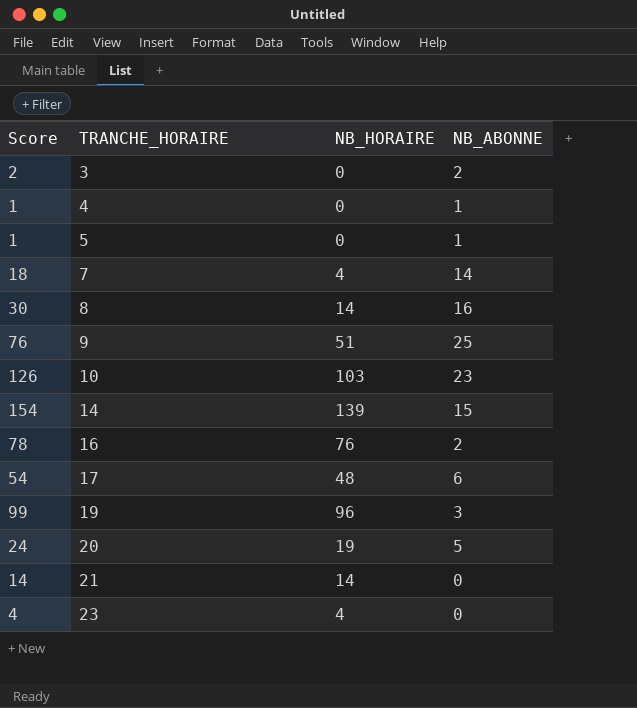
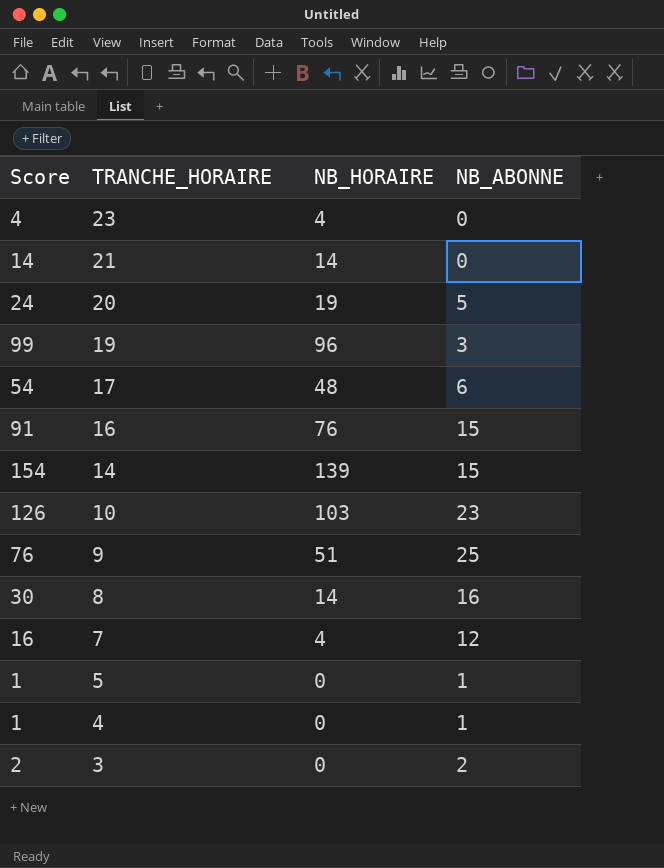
row order: TRANCHE_HORAIRE ascending -> TRANCHE_HORAIRE descending
16 | Score: 78 -> 91
16 | NB_ABONNE: 2 -> 15
7 | Score: 18 -> 16
7 | NB_ABONNE: 14 -> 12

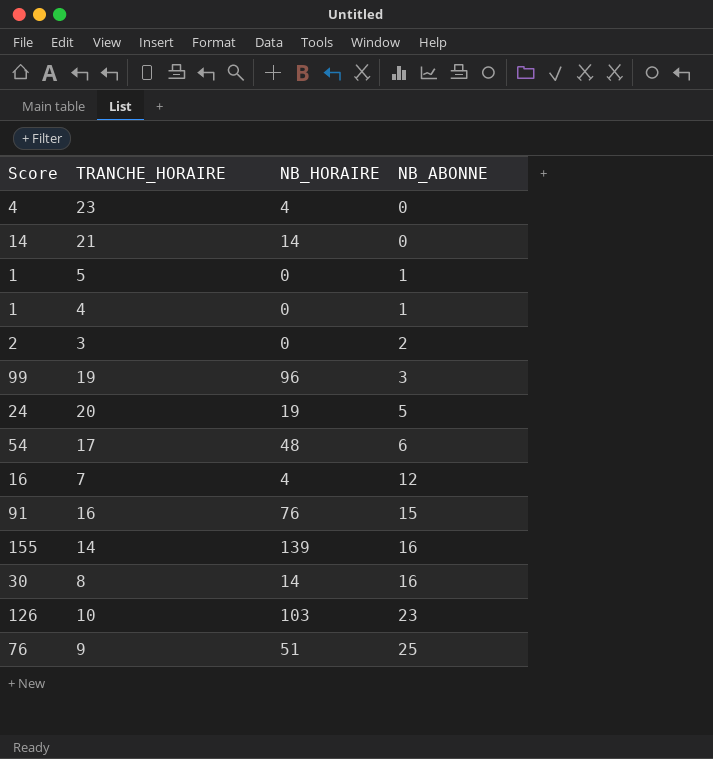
row order: TRANCHE_HORAIRE descending -> NB_ABONNE ascending
14 | Score: 154 -> 155
14 | NB_ABONNE: 15 -> 16

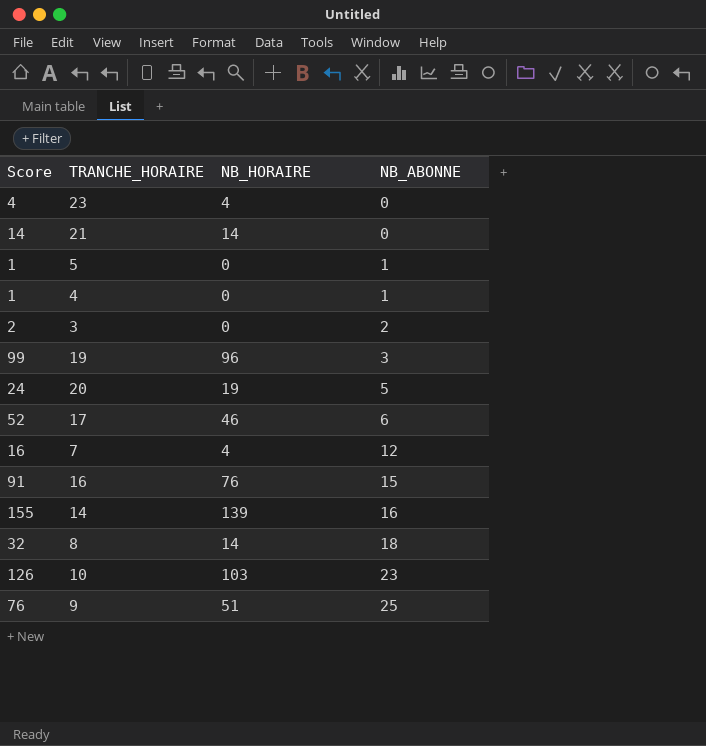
17 | Score: 54 -> 52
17 | NB_HORAIRE: 48 -> 46
8 | Score: 30 -> 32
8 | NB_ABONNE: 16 -> 18

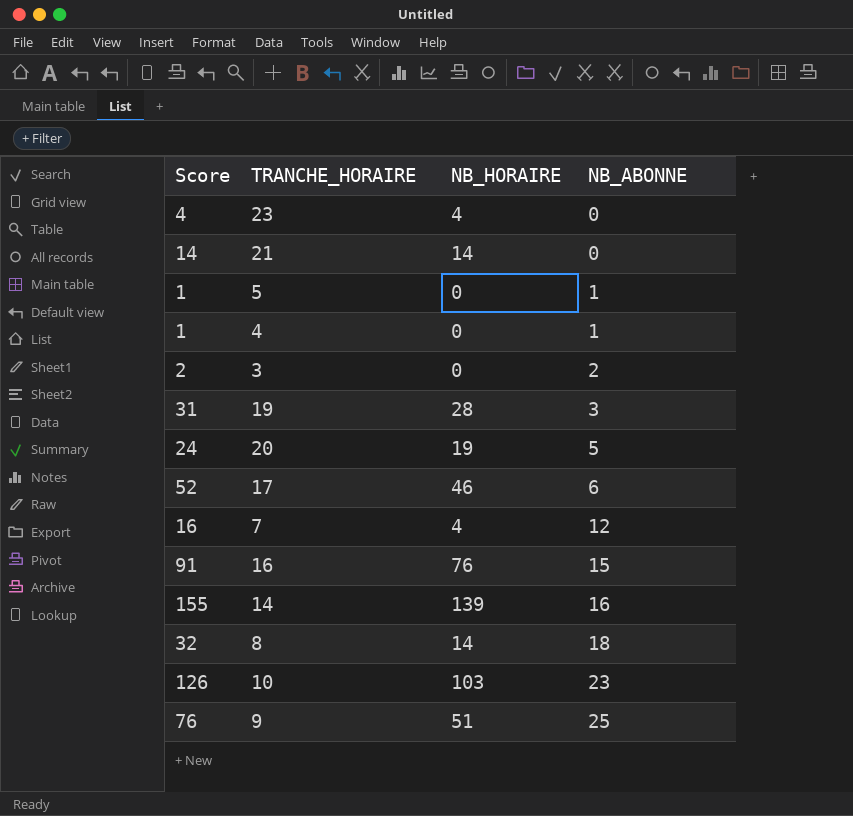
19 | Score: 99 -> 31
19 | NB_HORAIRE: 96 -> 28

